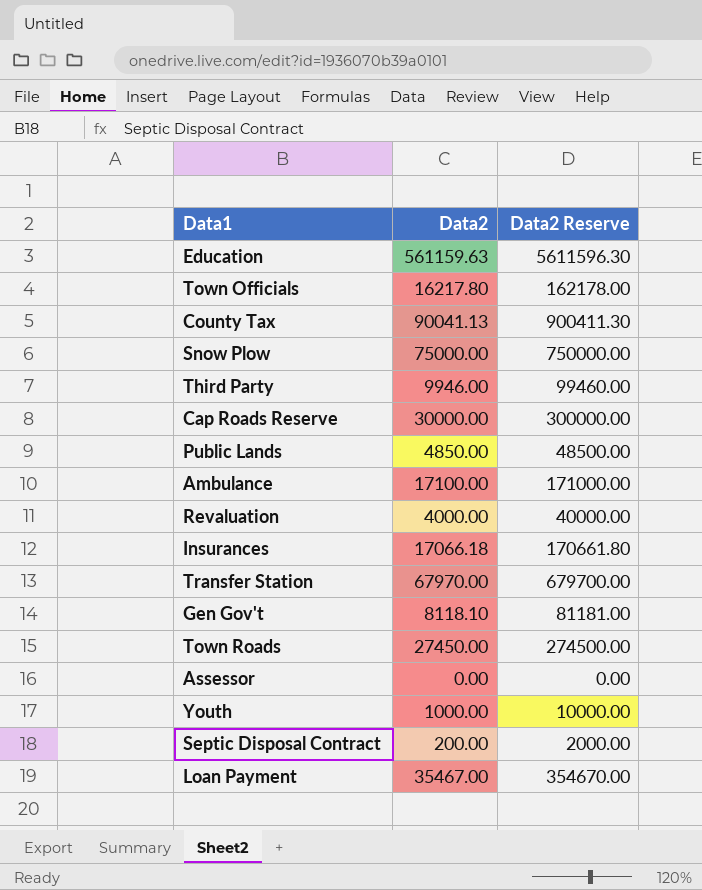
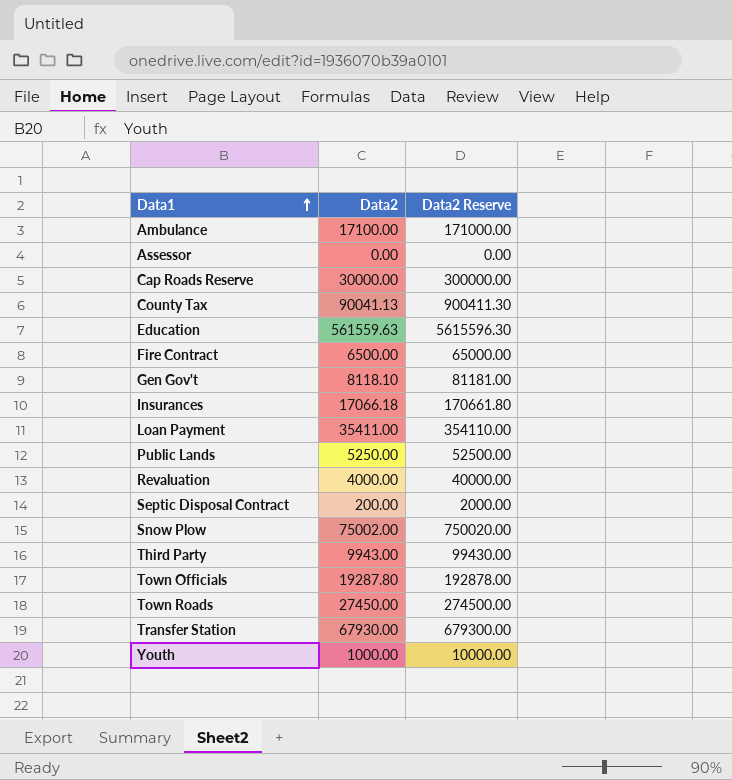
row order: none -> Data1 ascending
Education | Data2: 561159.63 -> 561559.63
Education | Data2 Reserve: 5611596.30 -> 5615596.30
row Fire Contract: none -> 6500.00 | 65000.00
Loan Payment | Data2: 35467.00 -> 35411.00
Loan Payment | Data2 Reserve: 354670.00 -> 354110.00
Public Lands | Data2: 4850.00 -> 5250.00
Public Lands | Data2 Reserve: 48500.00 -> 52500.00
Snow Plow | Data2: 75000.00 -> 75002.00
Snow Plow | Data2 Reserve: 750000.00 -> 750020.00
Third Party | Data2: 9946.00 -> 9943.00
Third Party | Data2 Reserve: 99460.00 -> 99430.00
Town Officials | Data2: 16217.80 -> 19287.80
Town Officials | Data2 Reserve: 162178.00 -> 192878.00
Transfer Station | Data2: 67970.00 -> 67930.00
Transfer Station | Data2 Reserve: 679700.00 -> 679300.00

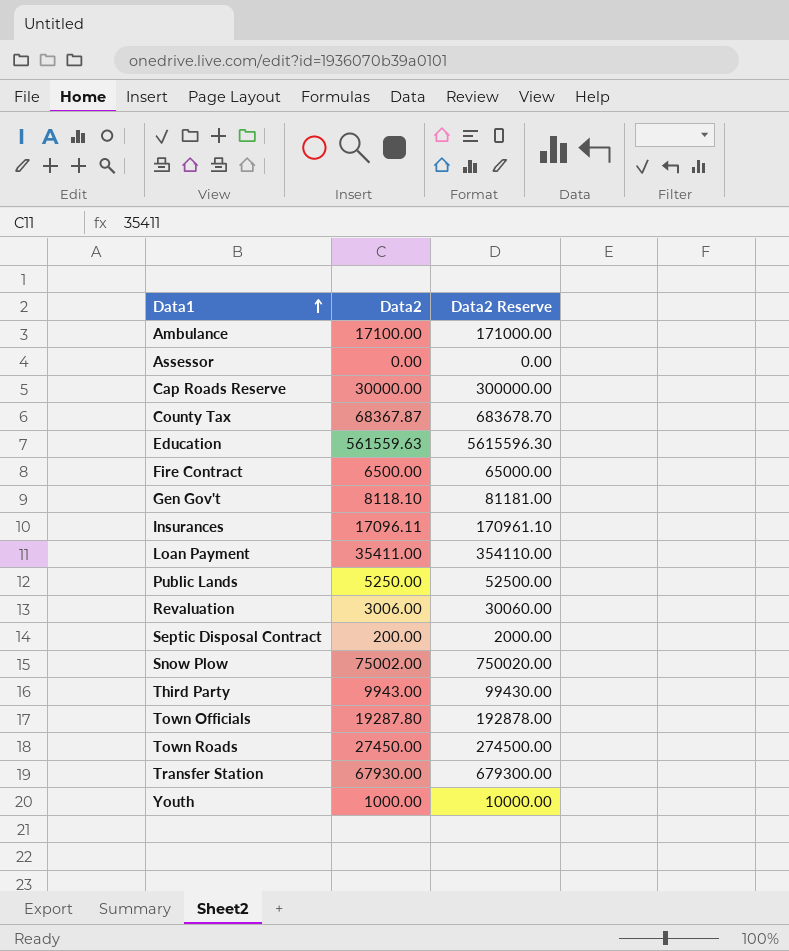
County Tax | Data2: 90041.13 -> 68367.87
County Tax | Data2 Reserve: 900411.30 -> 683678.70
Insurances | Data2: 17066.18 -> 17096.11
Insurances | Data2 Reserve: 170661.80 -> 170961.10
Revaluation | Data2: 4000.00 -> 3006.00
Revaluation | Data2 Reserve: 40000.00 -> 30060.00

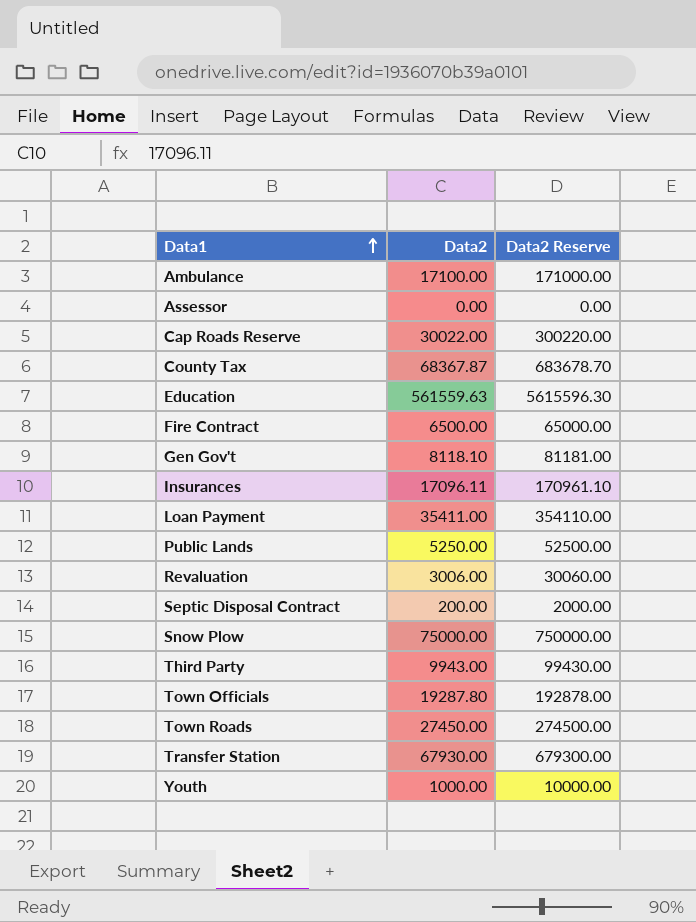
Cap Roads Reserve | Data2: 30000.00 -> 30022.00
Cap Roads Reserve | Data2 Reserve: 300000.00 -> 300220.00
Snow Plow | Data2: 75002.00 -> 75000.00
Snow Plow | Data2 Reserve: 750020.00 -> 750000.00

